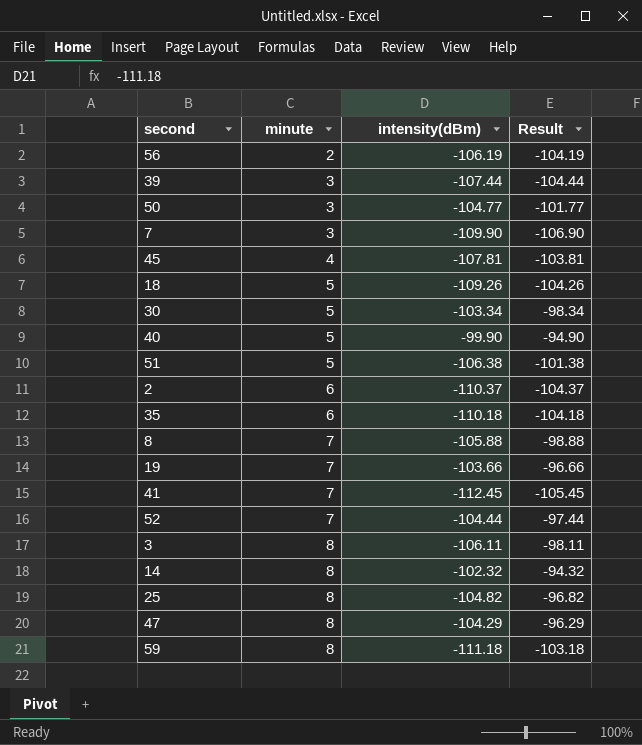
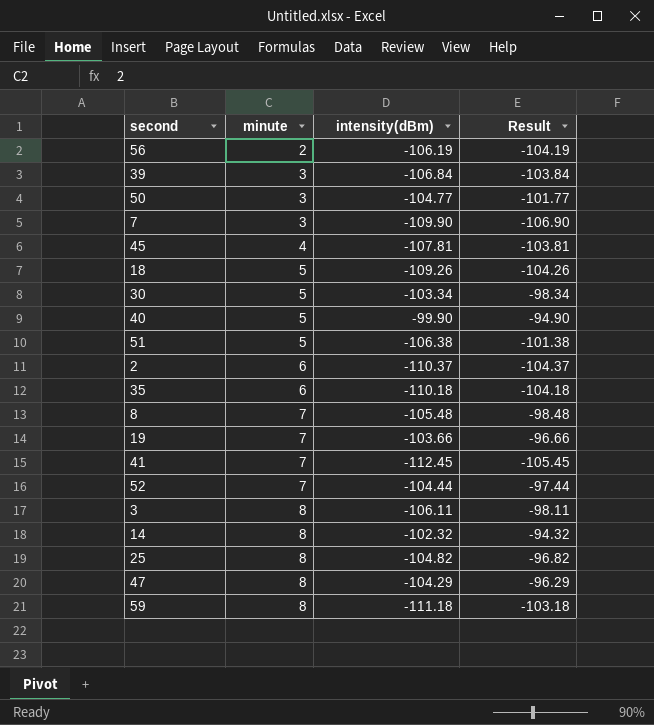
39 | intensity(dBm): -107.44 -> -106.84
39 | Result: -104.44 -> -103.84
8 | intensity(dBm): -105.88 -> -105.48
8 | Result: -98.88 -> -98.48

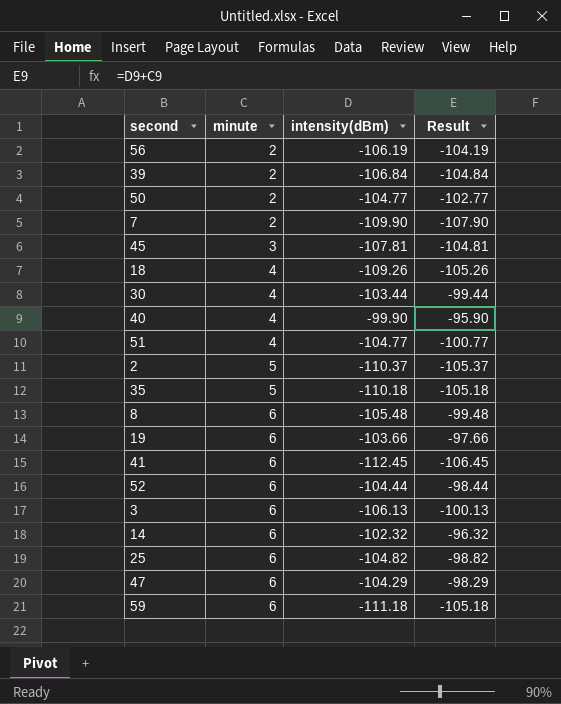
39 | minute: 3 -> 2
39 | Result: -103.84 -> -104.84
50 | minute: 3 -> 2
50 | Result: -101.77 -> -102.77
7 | minute: 3 -> 2
7 | Result: -106.90 -> -107.90
45 | minute: 4 -> 3
45 | Result: -103.81 -> -104.81
18 | minute: 5 -> 4
18 | Result: -104.26 -> -105.26
30 | minute: 5 -> 4
30 | intensity(dBm): -103.34 -> -103.44
30 | Result: -98.34 -> -99.44
40 | minute: 5 -> 4
40 | Result: -94.90 -> -95.90
51 | minute: 5 -> 4
51 | intensity(dBm): -106.38 -> -104.77
51 | Result: -101.38 -> -100.77
2 | minute: 6 -> 5
2 | Result: -104.37 -> -105.37
35 | minute: 6 -> 5
35 | Result: -104.18 -> -105.18
8 | minute: 7 -> 6
8 | Result: -98.48 -> -99.48
19 | minute: 7 -> 6
19 | Result: -96.66 -> -97.66
41 | minute: 7 -> 6
41 | Result: -105.45 -> -106.45
52 | minute: 7 -> 6
52 | Result: -97.44 -> -98.44
3 | minute: 8 -> 6
3 | intensity(dBm): -106.11 -> -106.13
3 | Result: -98.11 -> -100.13
14 | minute: 8 -> 6
14 | Result: -94.32 -> -96.32
25 | minute: 8 -> 6
25 | Result: -96.82 -> -98.82
47 | minute: 8 -> 6
47 | Result: -96.29 -> -98.29
59 | minute: 8 -> 6
59 | Result: -103.18 -> -105.18

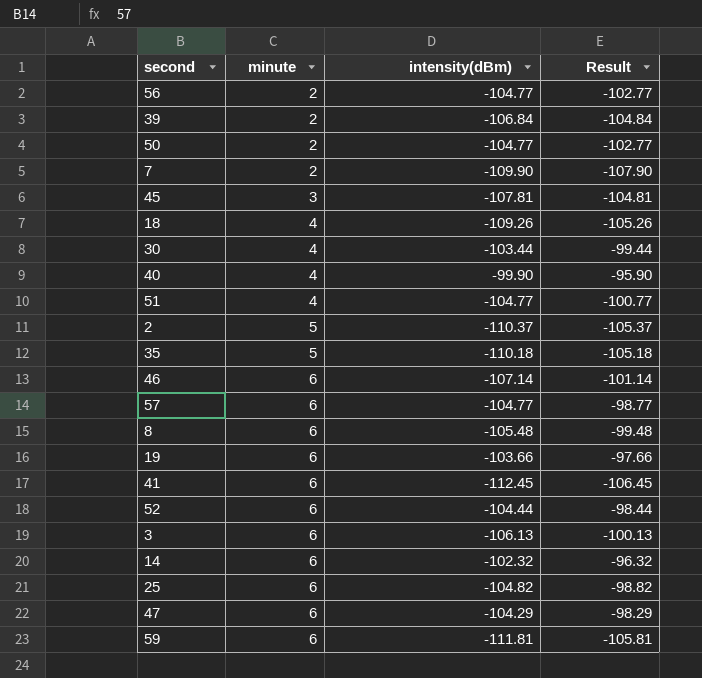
56 | intensity(dBm): -106.19 -> -104.77
56 | Result: -104.19 -> -102.77
row 46: none -> 6 | -107.14 | -101.14
row 57: none -> 6 | -104.77 | -98.77
59 | intensity(dBm): -111.18 -> -111.81
59 | Result: -105.18 -> -105.81

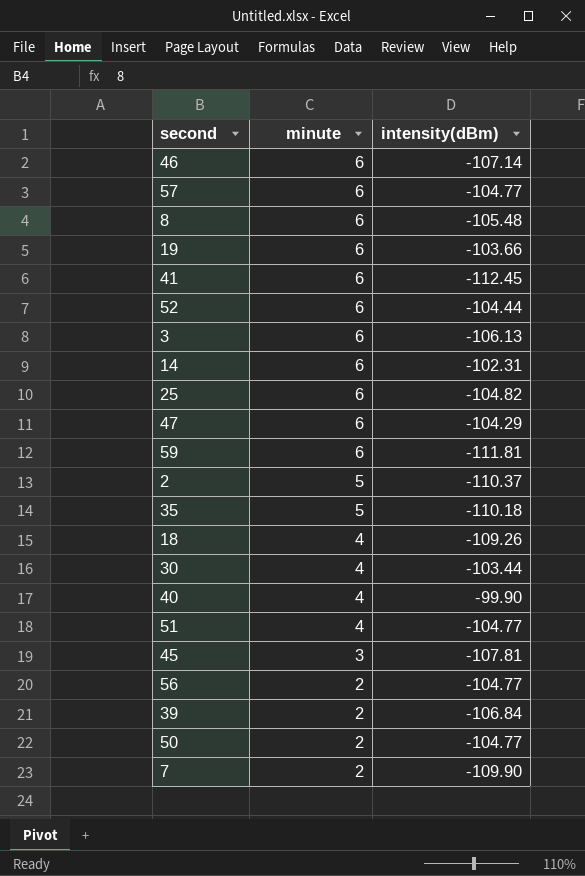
row order: minute ascending -> minute descending
column Result | formula: [minute] + [intensity(dBm)] -> none
14 | intensity(dBm): -102.32 -> -102.31

